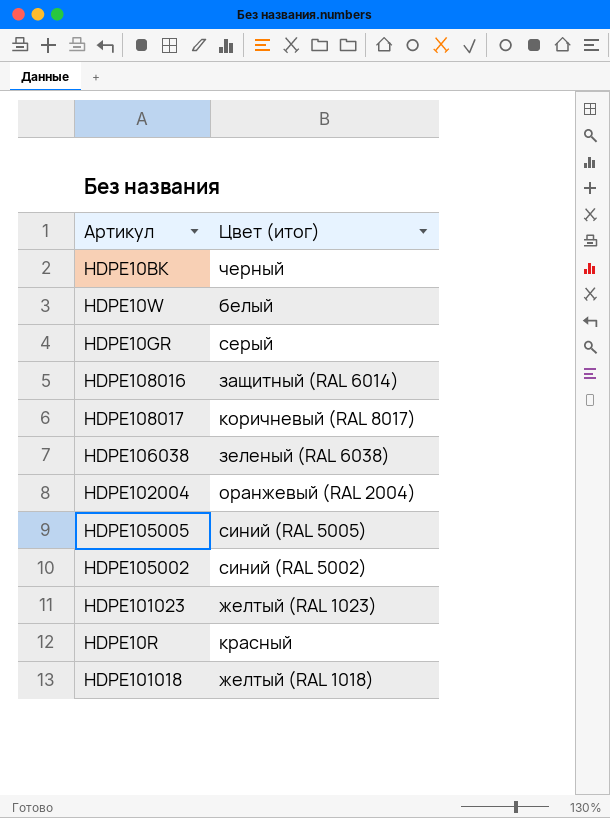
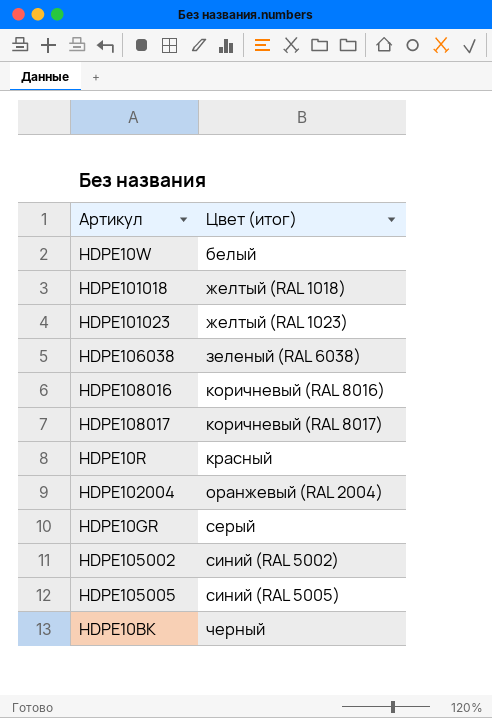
row order: none -> Цвет (итог) ascending
HDPE108016 | Цвет (итог): защитный (RAL 6014) -> коричневый (RAL 8016)

